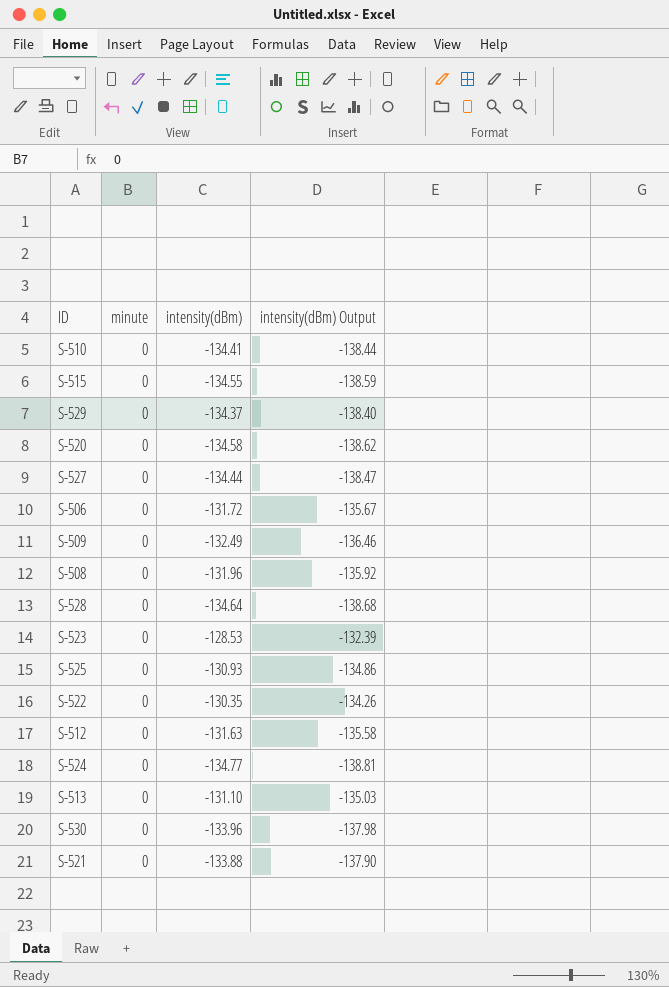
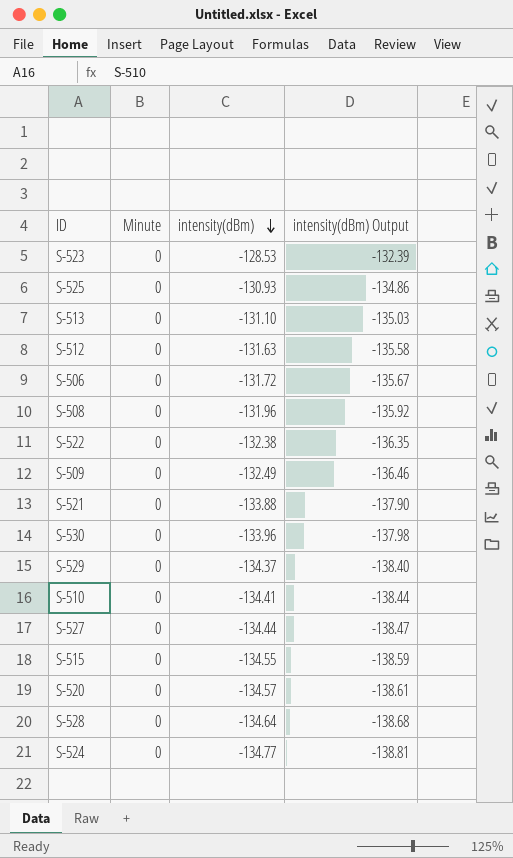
row order: none -> intensity(dBm) descending
column name: minute -> Minute
S-522 | intensity(dBm): -130.35 -> -132.38
S-522 | intensity(dBm) Output: -134.26 -> -136.35
S-520 | intensity(dBm): -134.58 -> -134.57
S-520 | intensity(dBm) Output: -138.62 -> -138.61

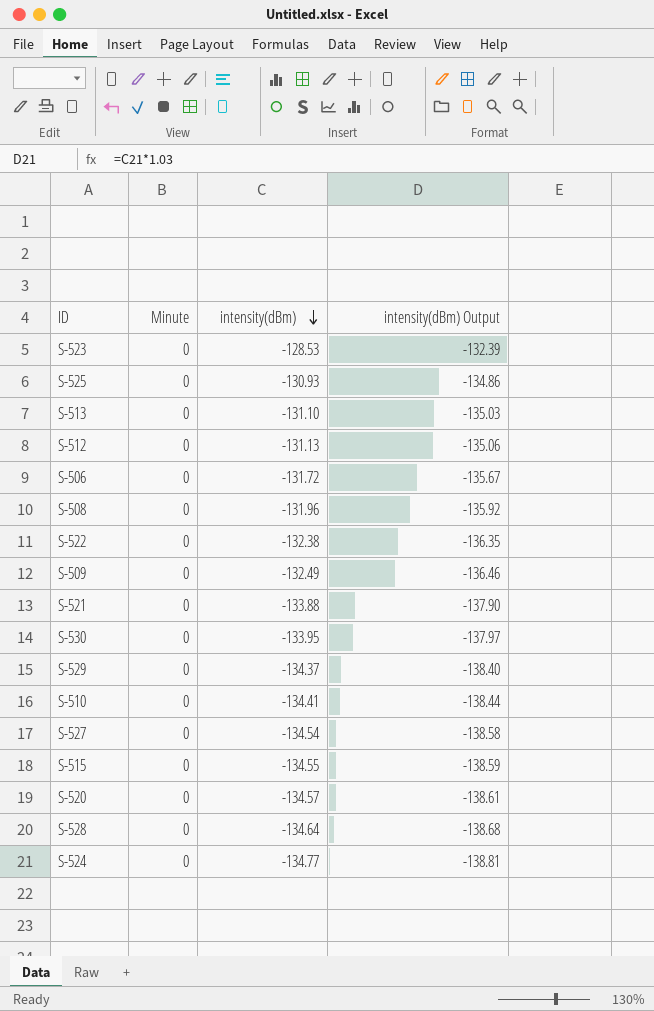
S-512 | intensity(dBm): -131.63 -> -131.13
S-512 | intensity(dBm) Output: -135.58 -> -135.06
S-530 | intensity(dBm): -133.96 -> -133.95
S-530 | intensity(dBm) Output: -137.98 -> -137.97
S-527 | intensity(dBm): -134.44 -> -134.54
S-527 | intensity(dBm) Output: -138.47 -> -138.58

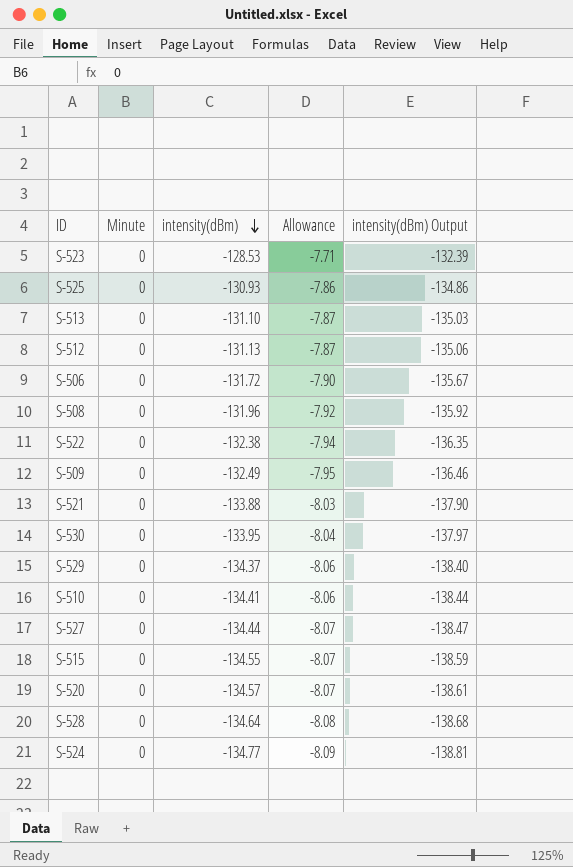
column Allowance | formula: none -> [intensity(dBm)] * 0.06
S-527 | intensity(dBm): -134.54 -> -134.44
S-527 | intensity(dBm) Output: -138.58 -> -138.47

